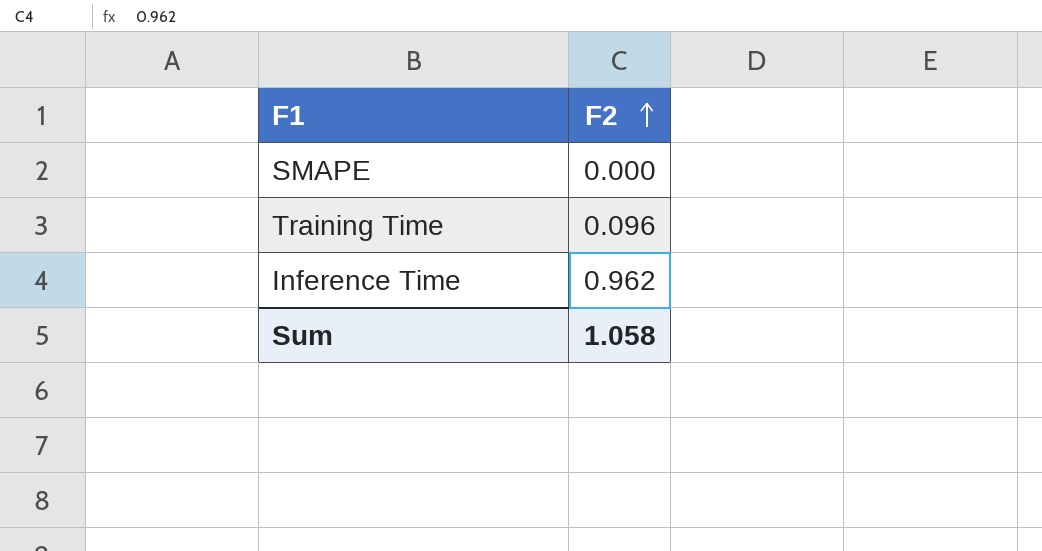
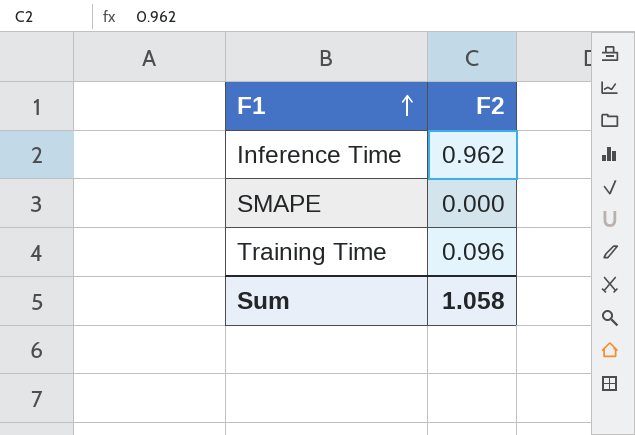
row order: F2 ascending -> F1 ascending

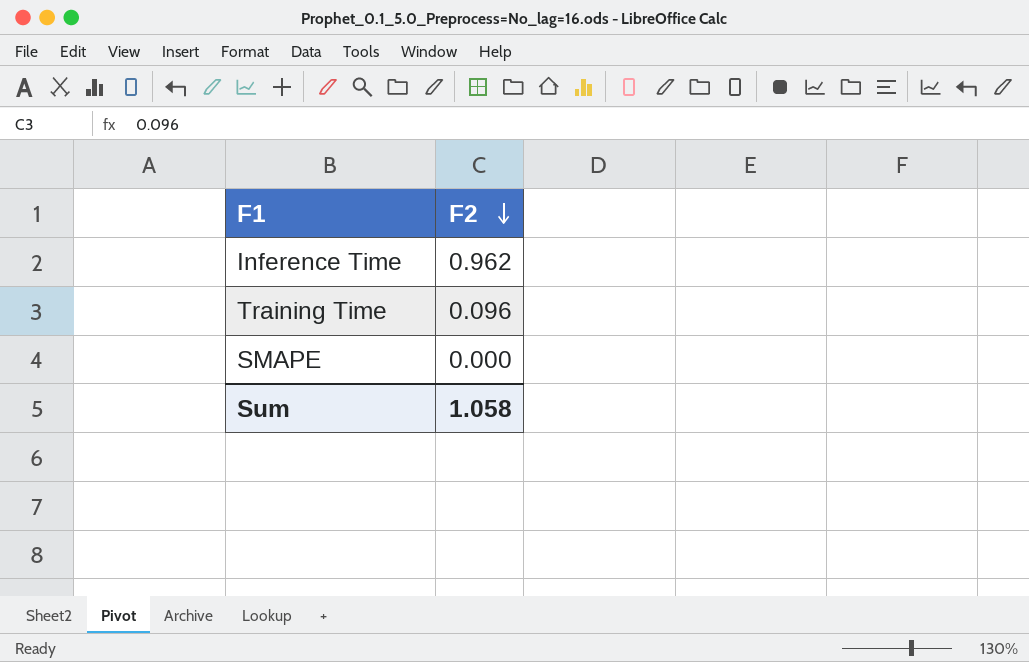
row order: F1 ascending -> F2 descending

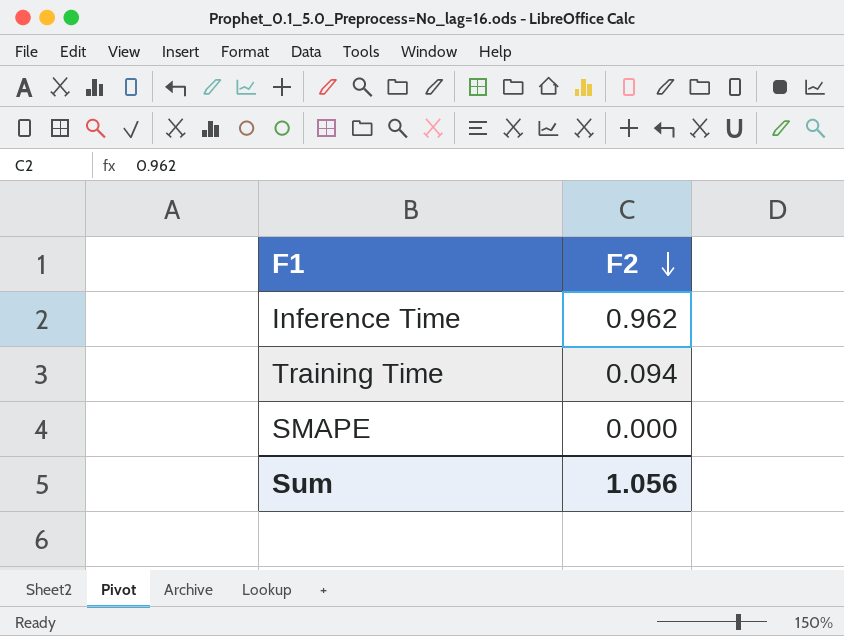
Training Time | F2: 0.096 -> 0.094
Sum | F2: 1.058 -> 1.056

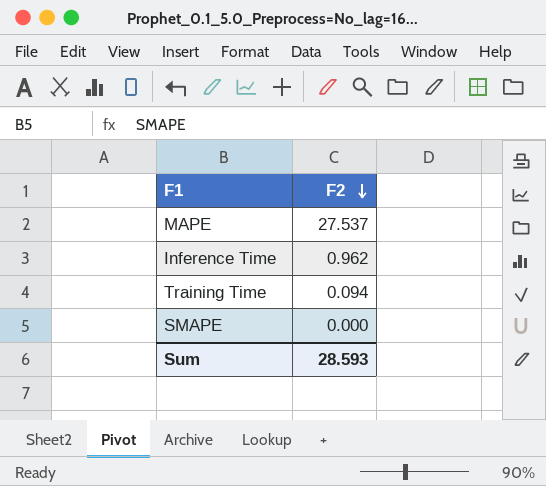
row MAPE: none -> 27.537
Sum | F2: 1.056 -> 28.593

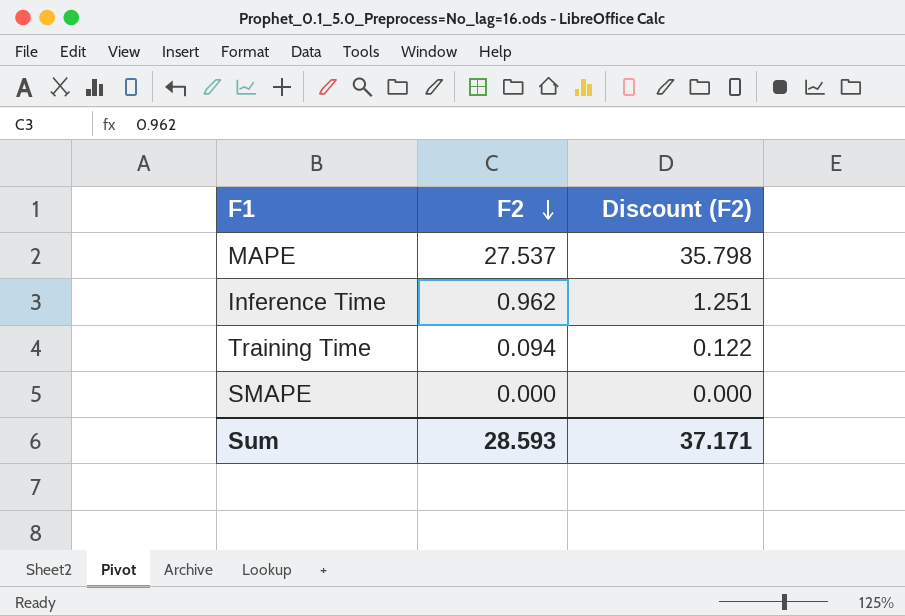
column Discount (F2) | formula: none -> [F2] * 1.3

